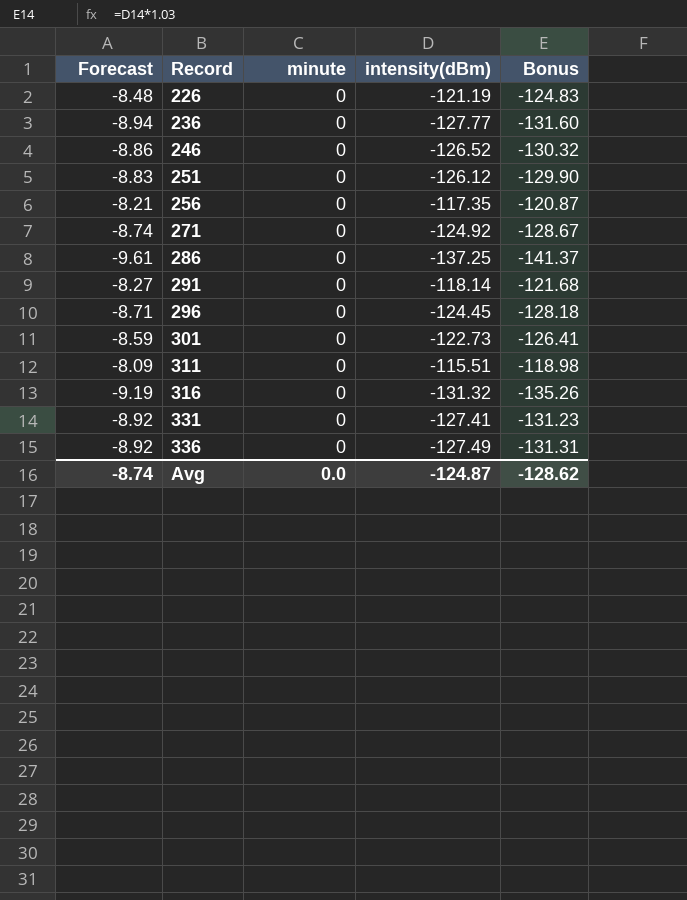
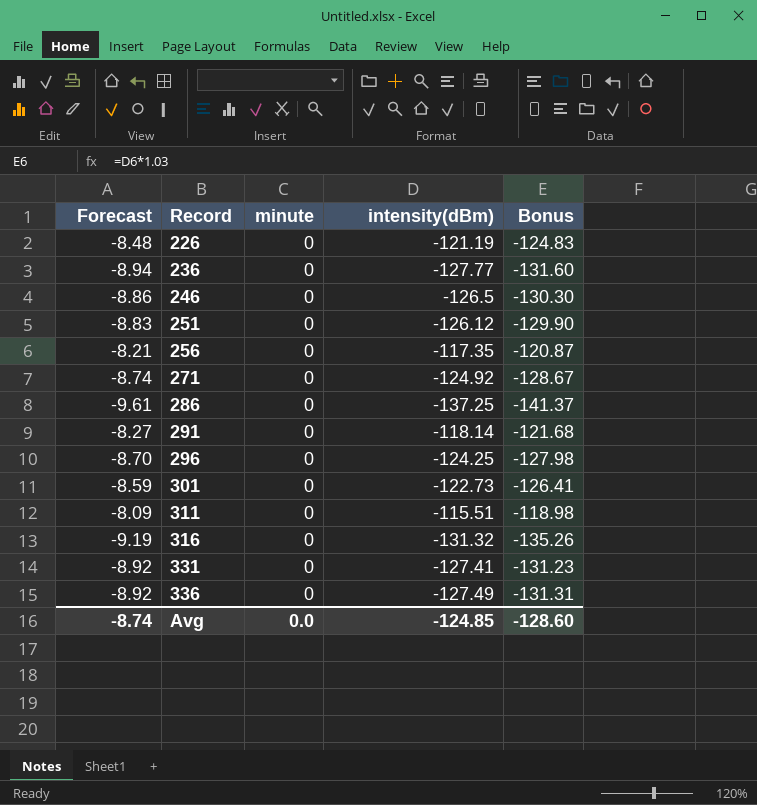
246 | intensity(dBm): -126.52 -> -126.5
246 | Bonus: -130.32 -> -130.30
296 | Forecast: -8.71 -> -8.70
296 | intensity(dBm): -124.45 -> -124.25
296 | Bonus: -128.18 -> -127.98
Avg | intensity(dBm): -124.87 -> -124.85
Avg | Bonus: -128.62 -> -128.60

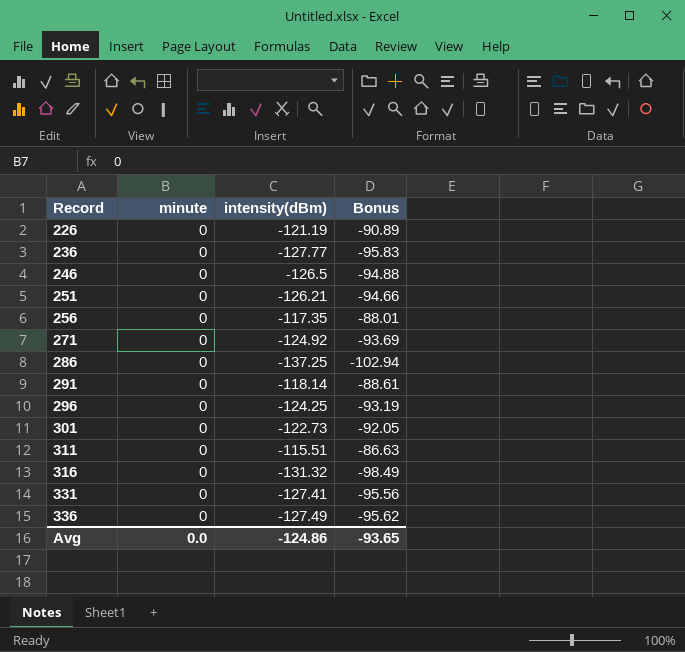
column Forecast | formula: [intensity(dBm)] * 0.07 -> none
column Bonus | formula: [intensity(dBm)] * 1.03 -> [intensity(dBm)] * 0.75
251 | intensity(dBm): -126.12 -> -126.21
Avg | intensity(dBm): -124.85 -> -124.86
Avg | Bonus: -128.60 -> -93.65

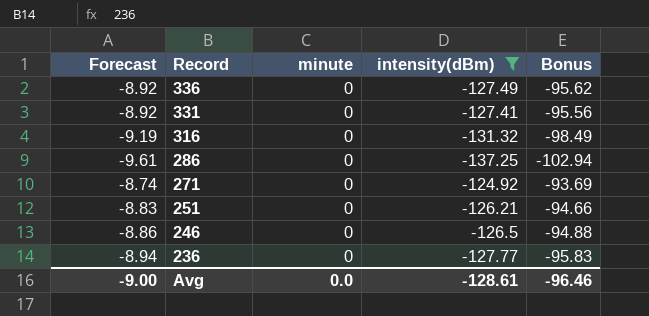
filter: none -> intensity(dBm) <= -124.92
row order: Record ascending -> Record descending
column Forecast | formula: none -> [intensity(dBm)] * 0.07
Avg | intensity(dBm): -124.86 -> -128.61
Avg | Bonus: -93.65 -> -96.46

